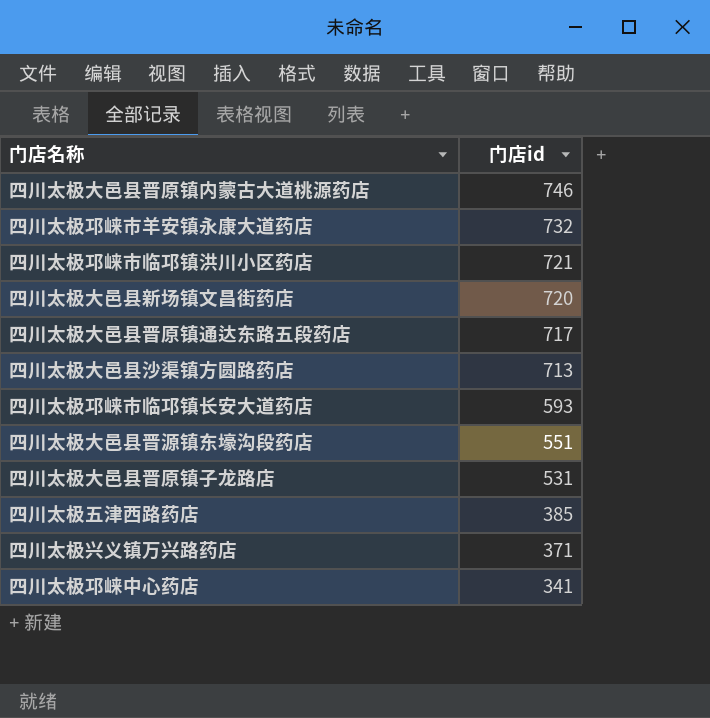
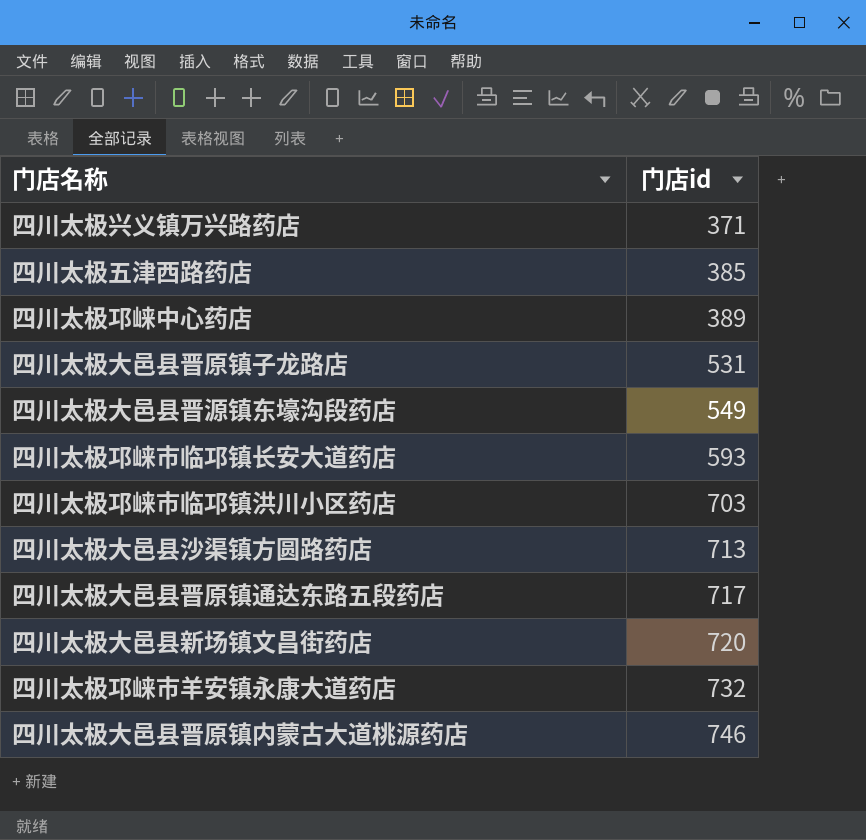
row order: 门店id descending -> 门店id ascending
四川太极邛崃中心药店 | 门店id: 341 -> 389
四川太极大邑县晋源镇东壕沟段药店 | 门店id: 551 -> 549
四川太极邛崃市临邛镇洪川小区药店 | 门店id: 721 -> 703

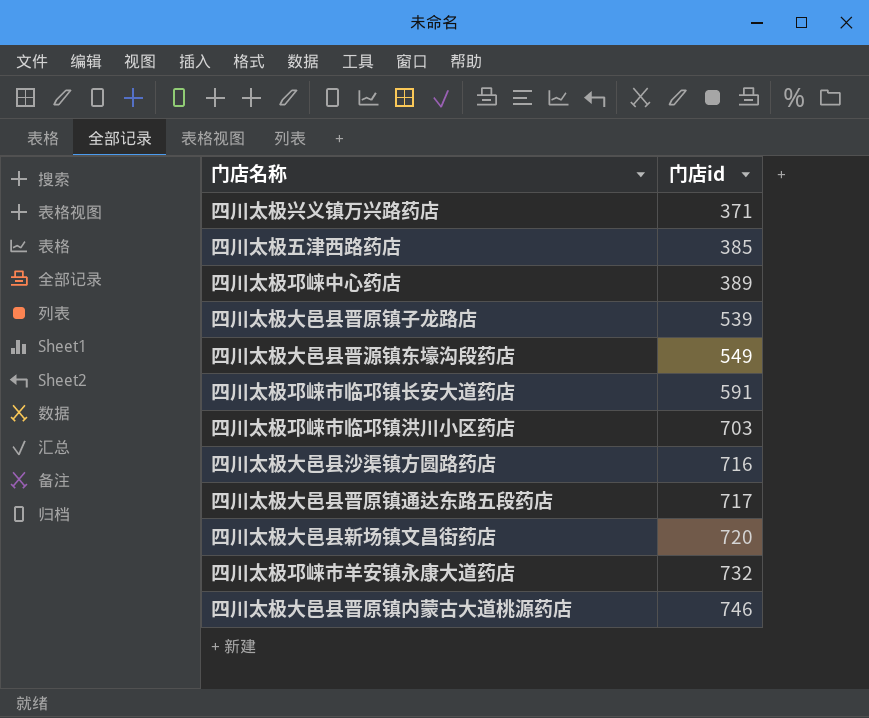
四川太极大邑县晋原镇子龙路店 | 门店id: 531 -> 539
四川太极邛崃市临邛镇长安大道药店 | 门店id: 593 -> 591
四川太极大邑县沙渠镇方圆路药店 | 门店id: 713 -> 716

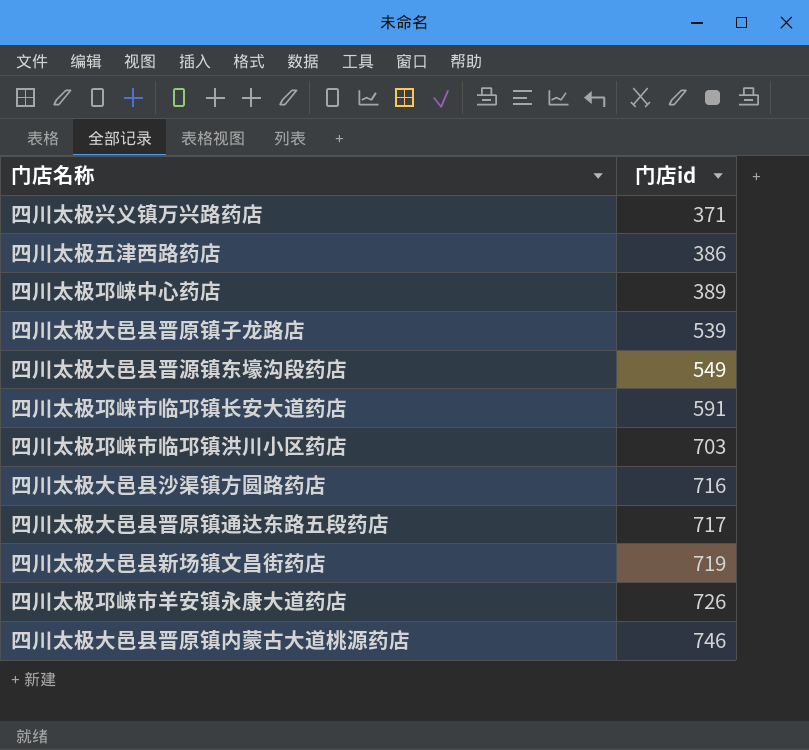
四川太极五津西路药店 | 门店id: 385 -> 386
四川太极大邑县新场镇文昌街药店 | 门店id: 720 -> 719
四川太极邛崃市羊安镇永康大道药店 | 门店id: 732 -> 726

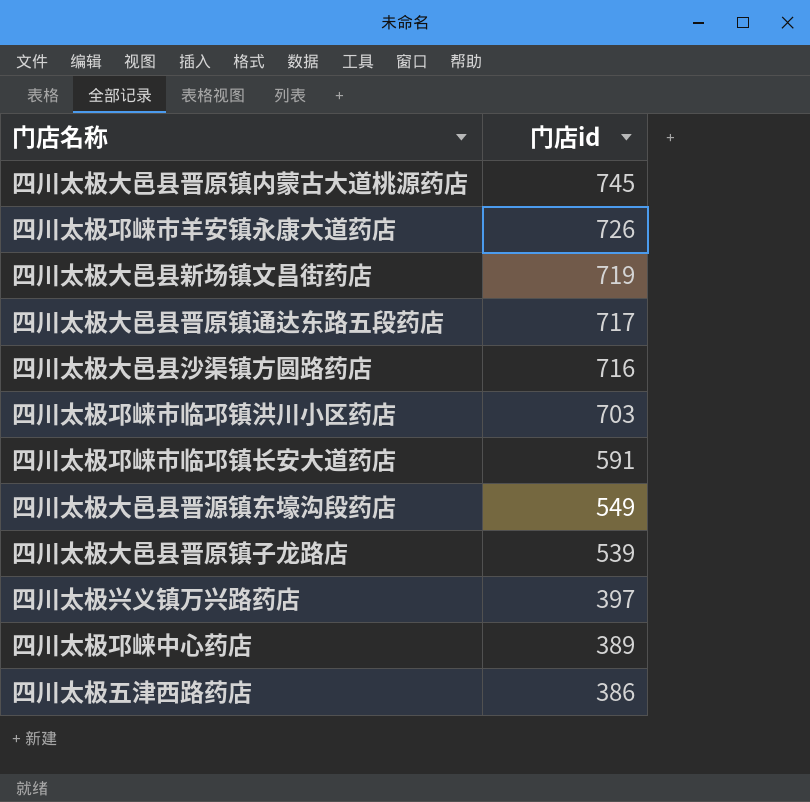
row order: 门店id ascending -> 门店id descending
四川太极大邑县晋原镇内蒙古大道桃源药店 | 门店id: 746 -> 745
四川太极兴义镇万兴路药店 | 门店id: 371 -> 397

